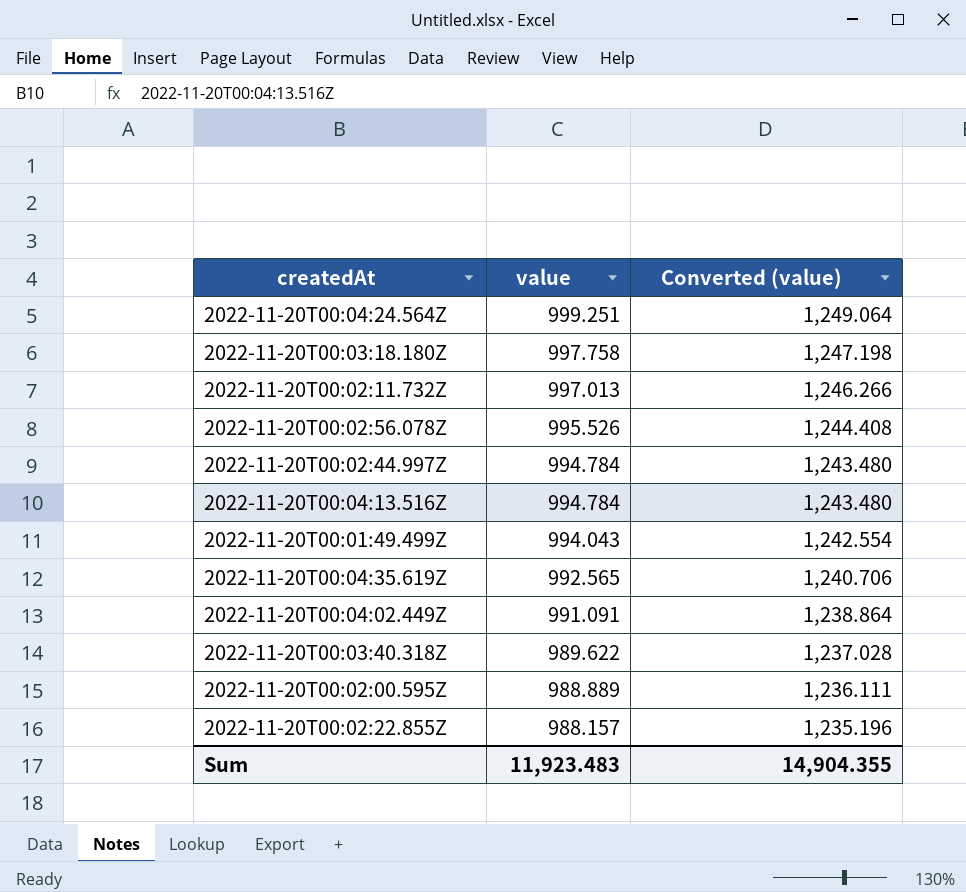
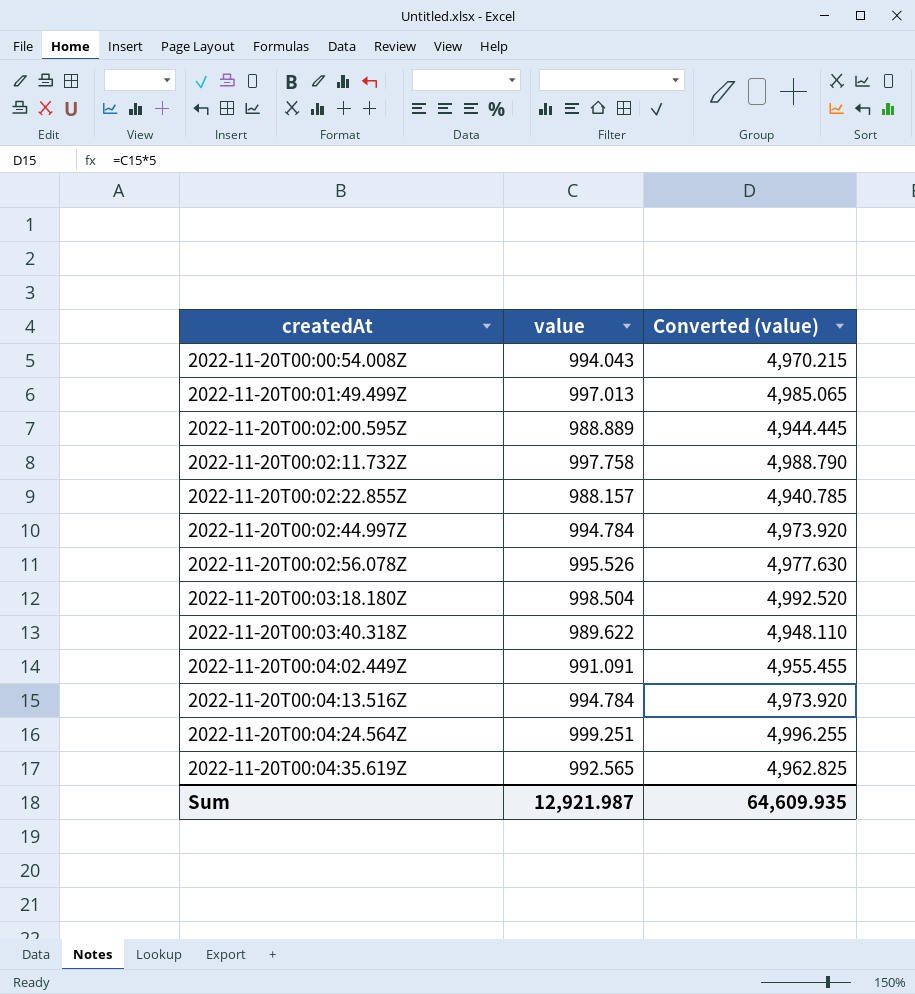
row order: value descending -> createdAt ascending
column Converted (value) | formula: [value] * 1.25 -> [value] * 5
row 2022-11-20T00:00:54.008Z: none -> 994.043 | 4,970.215
2022-11-20T00:01:49.499Z | value: 994.043 -> 997.013
2022-11-20T00:02:11.732Z | value: 997.013 -> 997.758
2022-11-20T00:03:18.180Z | value: 997.758 -> 998.504
Sum | value: 11,923.483 -> 12,921.987
Sum | Converted (value): 14,904.355 -> 64,609.935

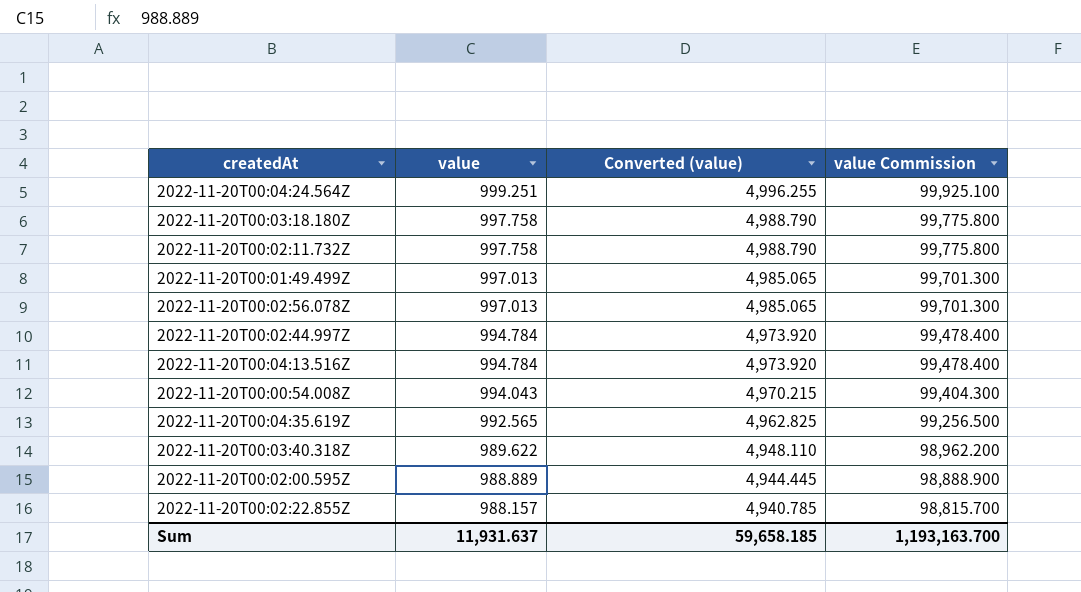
row order: createdAt ascending -> value descending
column value Commission | formula: none -> [value] * 100
row 2022-11-20T00:04:02.449Z: 991.091 | 4,955.455 -> none
2022-11-20T00:03:18.180Z | value: 998.504 -> 997.758
2022-11-20T00:03:18.180Z | Converted (value): 4,992.520 -> 4,988.790
2022-11-20T00:02:56.078Z | value: 995.526 -> 997.013
2022-11-20T00:02:56.078Z | Converted (value): 4,977.630 -> 4,985.065
Sum | value: 12,921.987 -> 11,931.637
Sum | Converted (value): 64,609.935 -> 59,658.185

